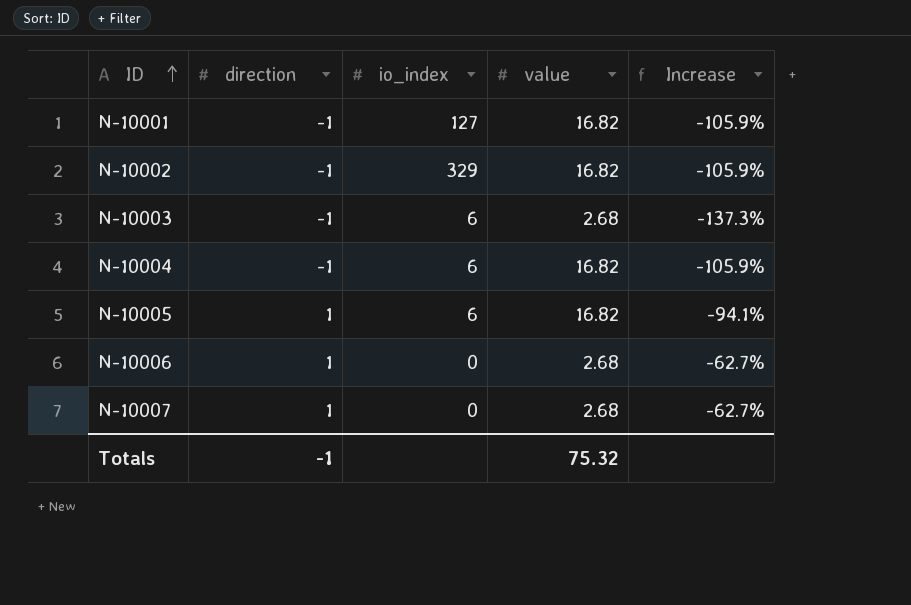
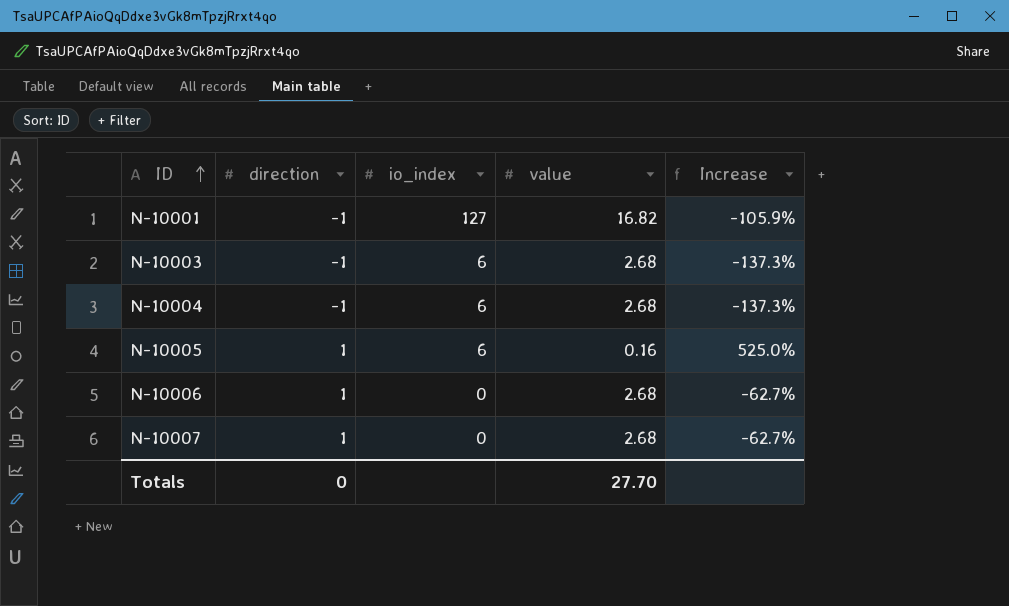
row N-10002: -1 | 329 | 16.82 | -105.9% -> none
N-10004 | value: 16.82 -> 2.68
N-10004 | Increase: -105.9% -> -137.3%
N-10005 | value: 16.82 -> 0.16
N-10005 | Increase: -94.1% -> 525.0%
Totals | direction: -1 -> 0
Totals | value: 75.32 -> 27.70

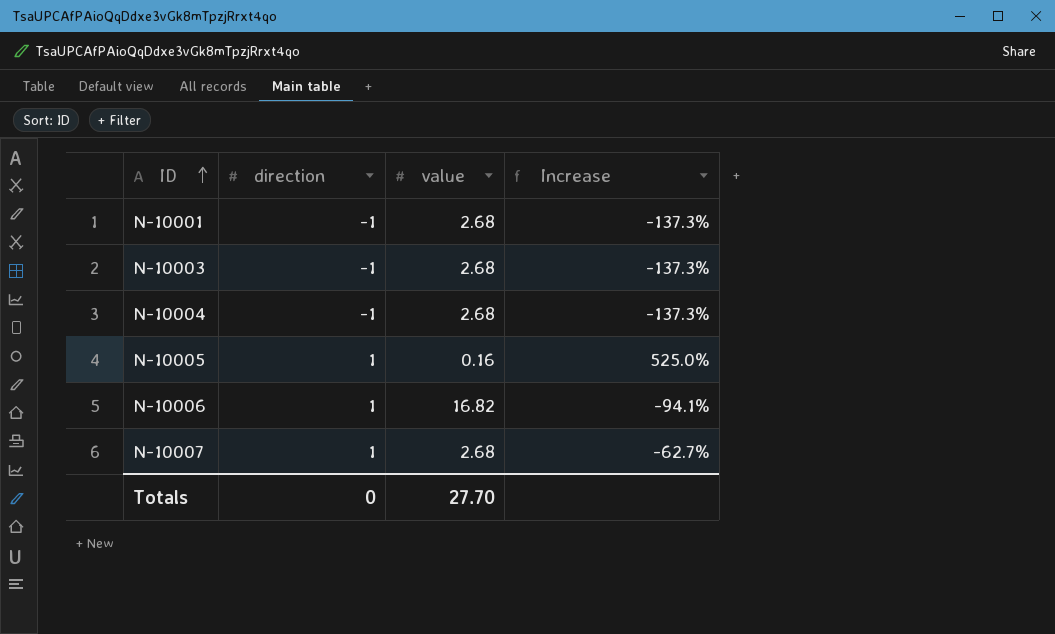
column io_index | position: 3 -> none
N-10001 | value: 16.82 -> 2.68
N-10001 | Increase: -105.9% -> -137.3%
N-10006 | value: 2.68 -> 16.82
N-10006 | Increase: -62.7% -> -94.1%

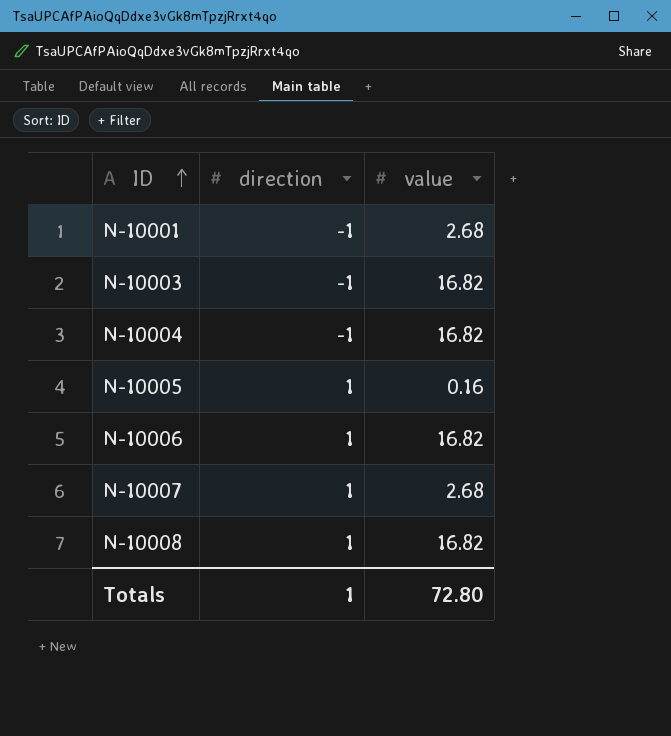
column Increase | formula: ([direction] - [value]) / [value] -> none
N-10003 | value: 2.68 -> 16.82
N-10004 | value: 2.68 -> 16.82
row N-10008: none -> 1 | 16.82
Totals | direction: 0 -> 1
Totals | value: 27.70 -> 72.80

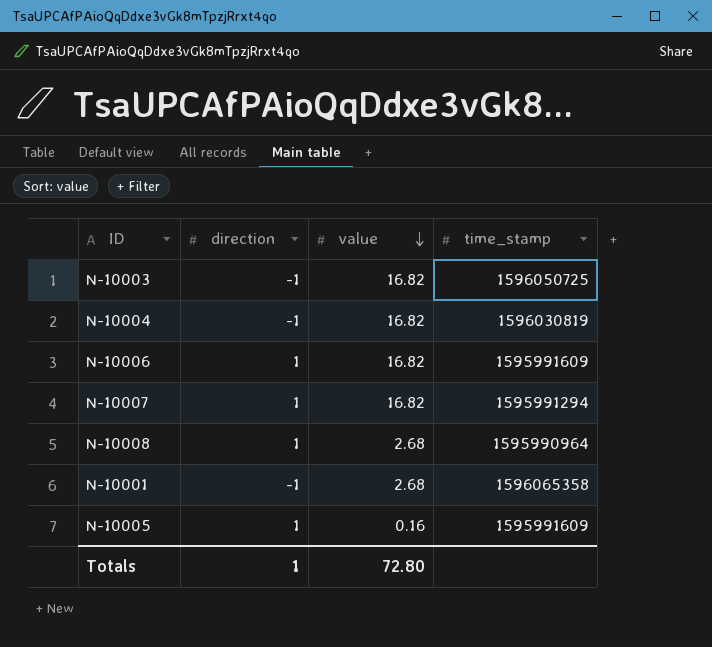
row order: ID ascending -> value descending
column time_stamp | position: none -> 4
N-10007 | value: 2.68 -> 16.82
N-10008 | value: 16.82 -> 2.68

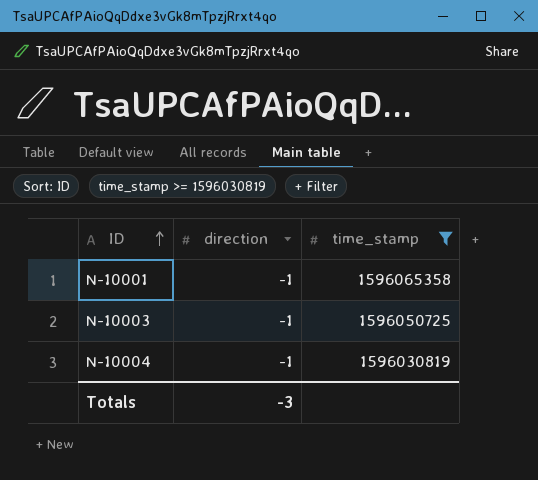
filter: none -> time_stamp >= 1596030819
row order: value descending -> ID ascending
column value | position: 3 -> none
Totals | direction: 1 -> -3

